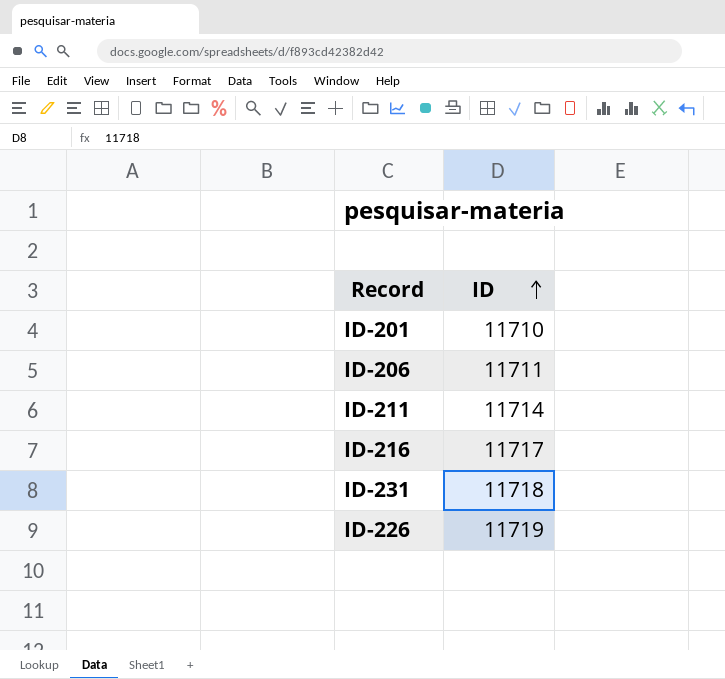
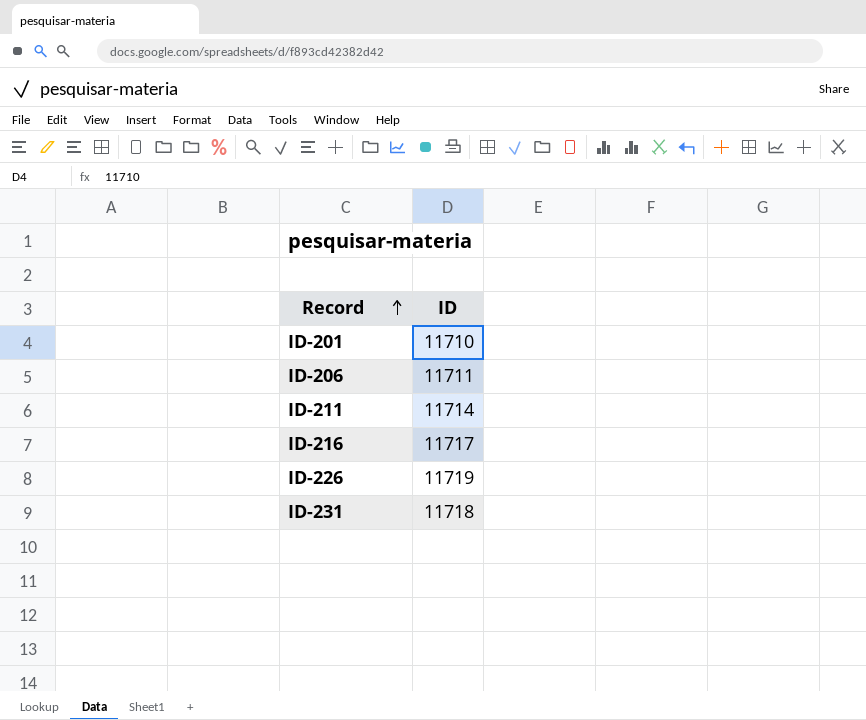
row order: ID ascending -> Record ascending

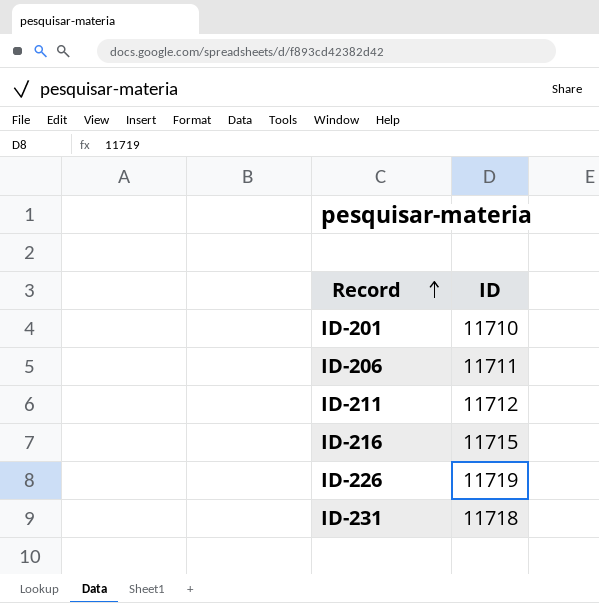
ID-211 | ID: 11714 -> 11712
ID-216 | ID: 11717 -> 11715

